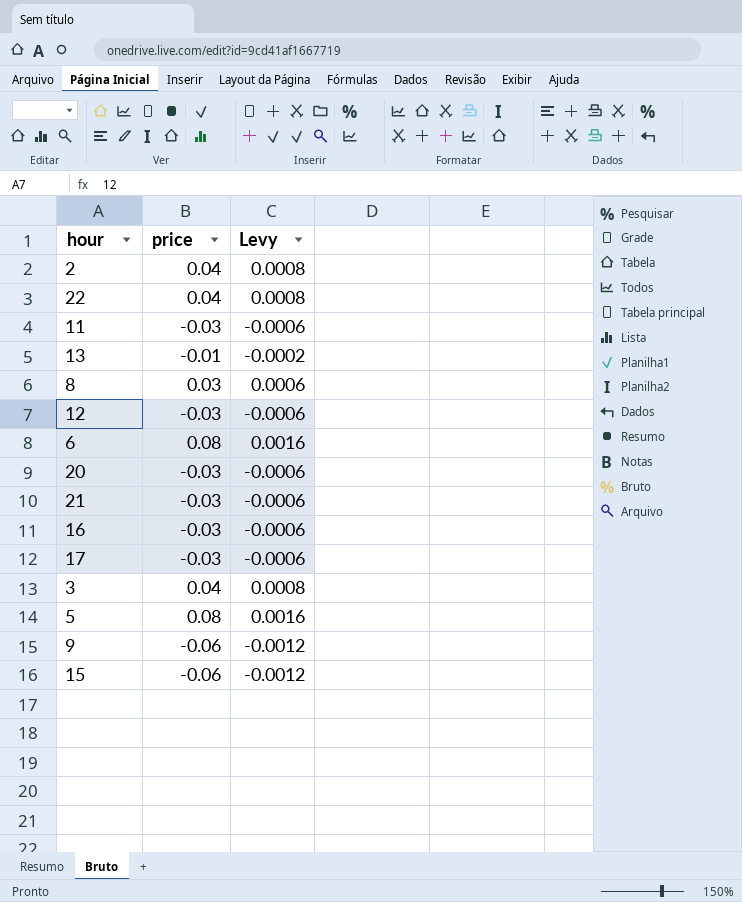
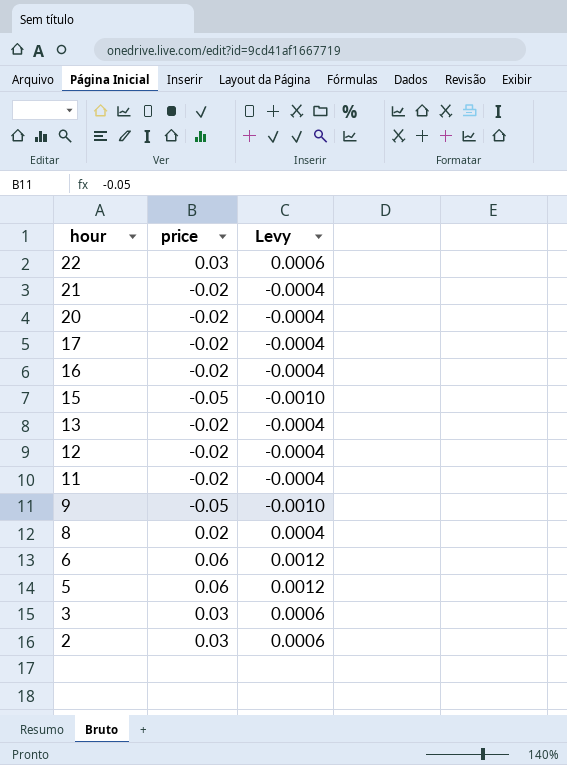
row order: none -> hour descending
22 | price: 0.04 -> 0.03
22 | Levy: 0.0008 -> 0.0006
21 | price: -0.03 -> -0.02
21 | Levy: -0.0006 -> -0.0004
20 | price: -0.03 -> -0.02
20 | Levy: -0.0006 -> -0.0004
17 | price: -0.03 -> -0.02
17 | Levy: -0.0006 -> -0.0004
16 | price: -0.03 -> -0.02
16 | Levy: -0.0006 -> -0.0004
15 | price: -0.06 -> -0.05
15 | Levy: -0.0012 -> -0.0010
13 | price: -0.01 -> -0.02
13 | Levy: -0.0002 -> -0.0004
12 | price: -0.03 -> -0.02
12 | Levy: -0.0006 -> -0.0004
11 | price: -0.03 -> -0.02
11 | Levy: -0.0006 -> -0.0004
9 | price: -0.06 -> -0.05
9 | Levy: -0.0012 -> -0.0010
8 | price: 0.03 -> 0.02
8 | Levy: 0.0006 -> 0.0004
6 | price: 0.08 -> 0.06
6 | Levy: 0.0016 -> 0.0012
5 | price: 0.08 -> 0.06
5 | Levy: 0.0016 -> 0.0012
3 | price: 0.04 -> 0.03
3 | Levy: 0.0008 -> 0.0006
2 | price: 0.04 -> 0.03
2 | Levy: 0.0008 -> 0.0006

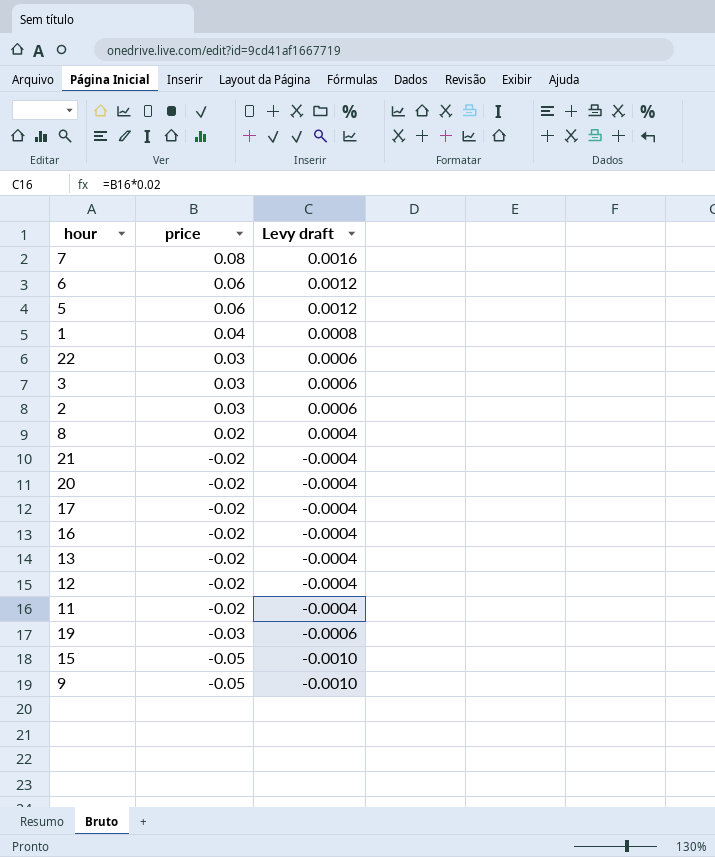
row order: hour descending -> price descending
column name: Levy -> Levy draft
row 7: none -> 0.08 | 0.0016
row 1: none -> 0.04 | 0.0008
row 19: none -> -0.03 | -0.0006

